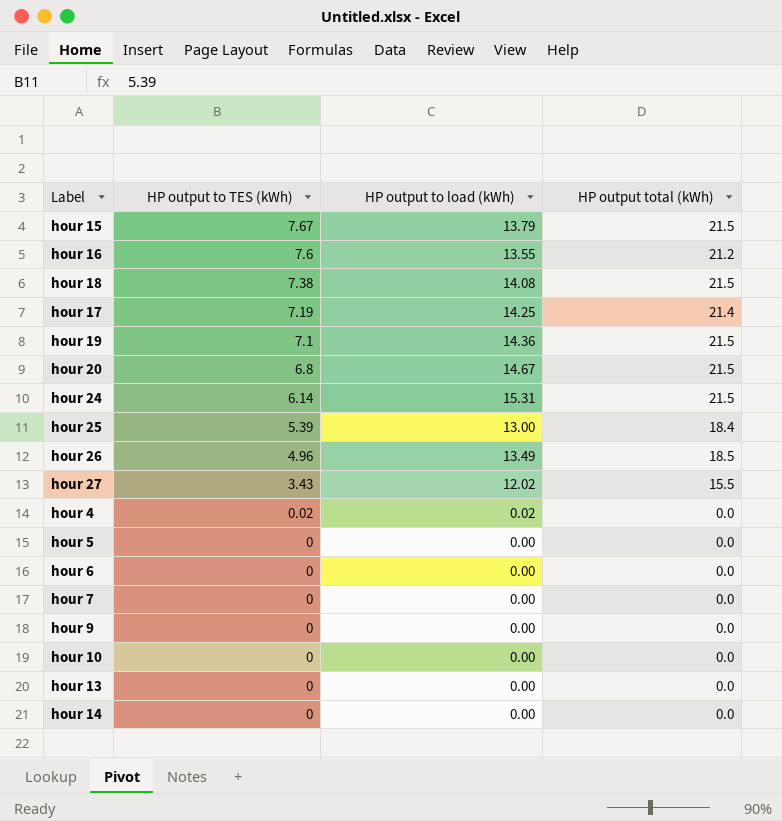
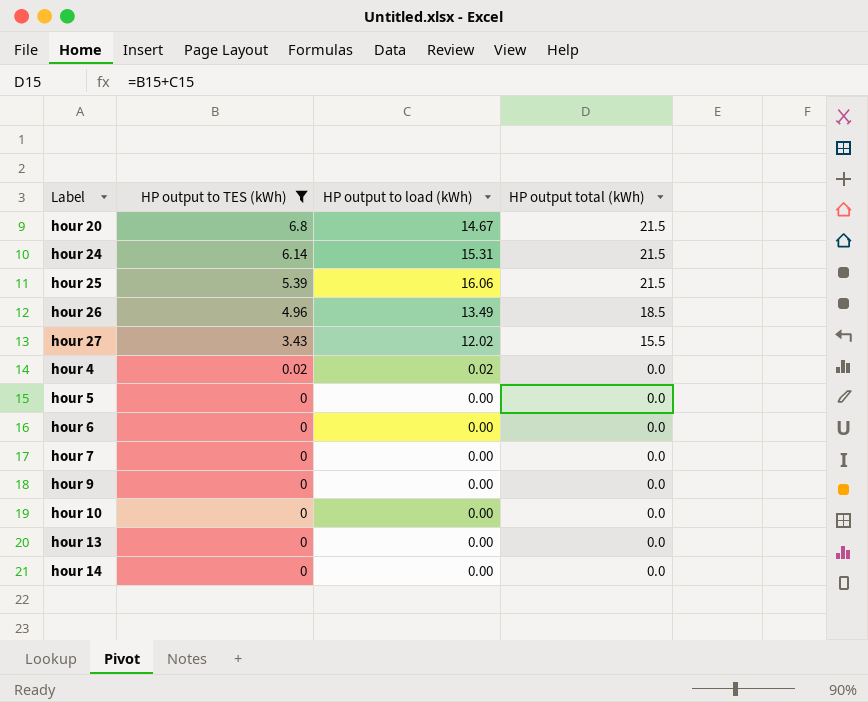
filter: none -> HP output to TES (kWh) <= 6.8
hour 25 | HP output to load (kWh): 13.00 -> 16.06
hour 25 | HP output total (kWh): 18.4 -> 21.5

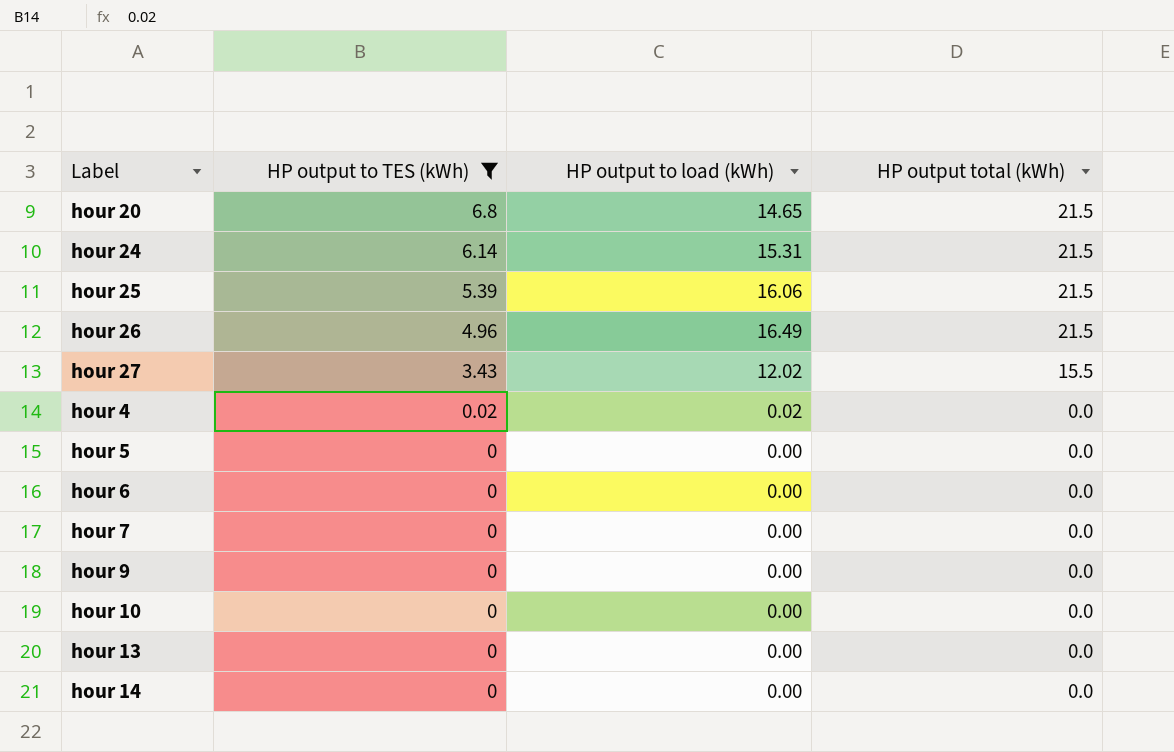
hour 20 | HP output to load (kWh): 14.67 -> 14.65
hour 26 | HP output to load (kWh): 13.49 -> 16.49
hour 26 | HP output total (kWh): 18.5 -> 21.5

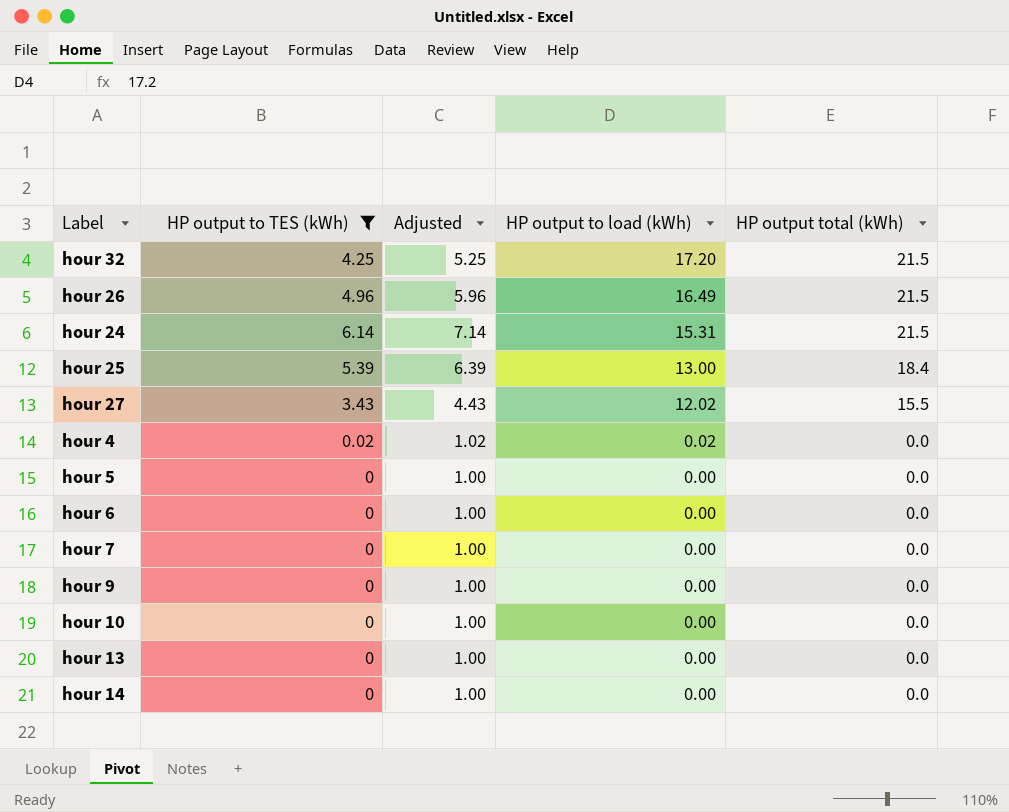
row order: HP output to TES (kWh) descending -> HP output to load (kWh) descending
column Adjusted | formula: none -> [HP output to TES (kWh)] + 1
row hour 20: 6.8 | 14.65 | 21.5 -> none
row hour 32: none -> 4.25 | 5.25 | 17.20 | 21.5
hour 25 | HP output to load (kWh): 16.06 -> 13.00
hour 25 | HP output total (kWh): 21.5 -> 18.4

